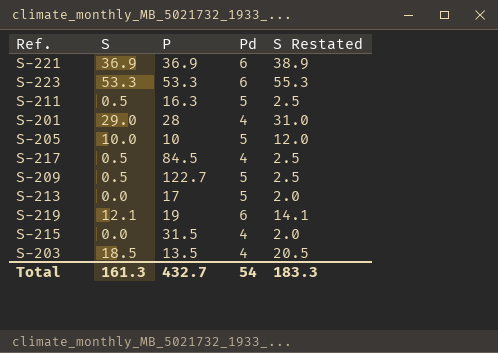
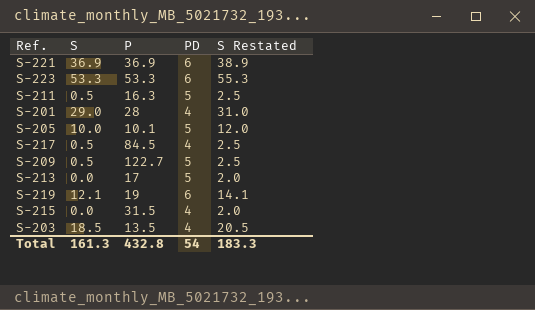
column name: Pd -> PD
S-205 | P: 10 -> 10.1
Total | P: 432.7 -> 432.8

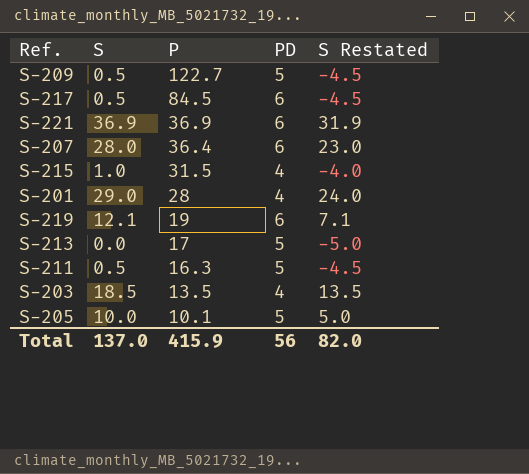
row order: none -> P descending
column S Restated | formula: [S] + 2 -> [S] - 5
row S-223: 53.3 | 53.3 | 6 | 55.3 -> none
S-217 | PD: 4 -> 6
row S-207: none -> 28.0 | 36.4 | 6 | 23.0
S-215 | S: 0.0 -> 1.0
Total | S: 161.3 -> 137.0
Total | P: 432.8 -> 415.9
Total | PD: 54 -> 56
Total | S Restated: 183.3 -> 82.0

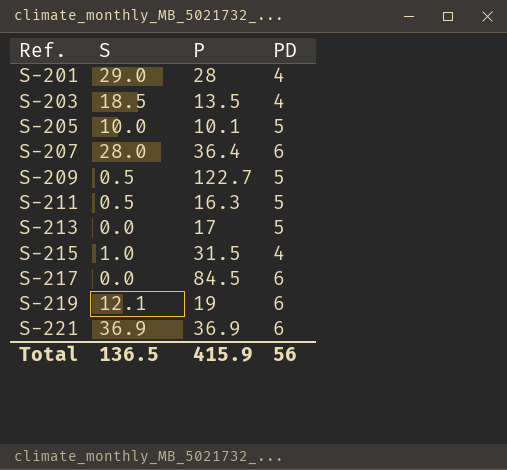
row order: P descending -> Ref. ascending
column S Restated | formula: [S] - 5 -> none
S-217 | S: 0.5 -> 0.0
Total | S: 137.0 -> 136.5

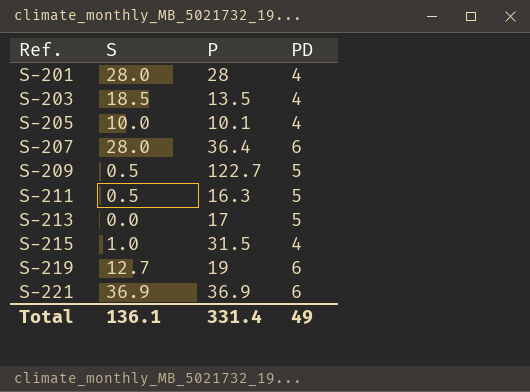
row S-217: 0.0 | 84.5 | 6 -> none
S-201 | S: 29.0 -> 28.0
S-205 | PD: 5 -> 4
S-219 | S: 12.1 -> 12.7
Total | S: 136.5 -> 136.1
Total | P: 415.9 -> 331.4
Total | PD: 56 -> 49

